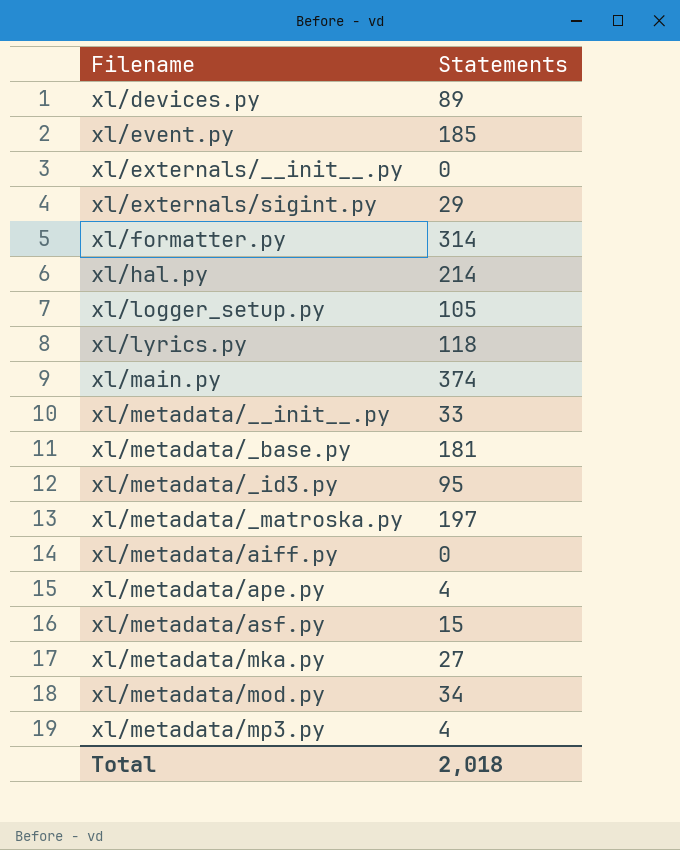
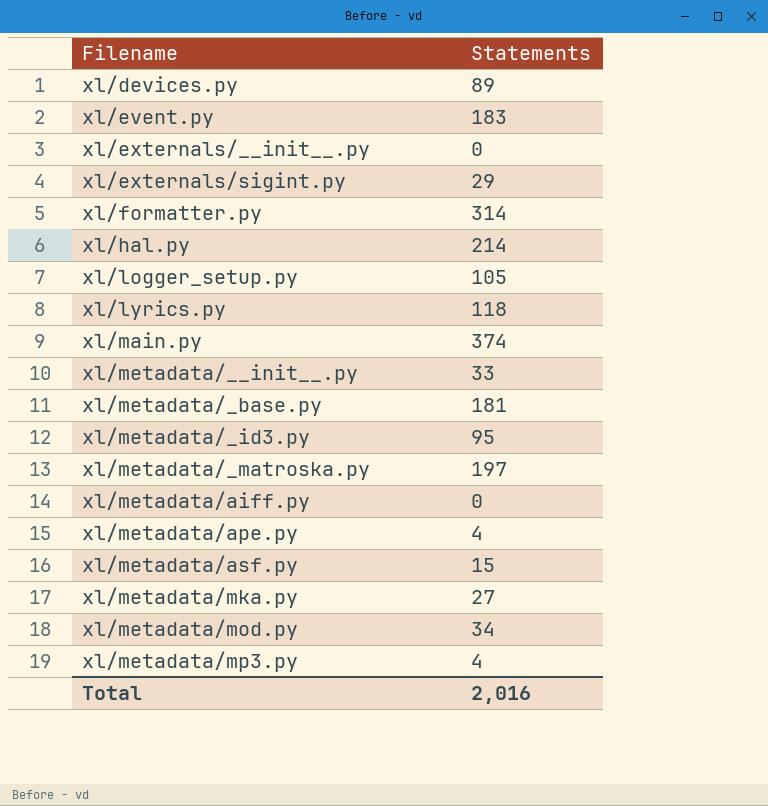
xl/event.py | Statements: 185 -> 183
Total | Statements: 2,018 -> 2,016

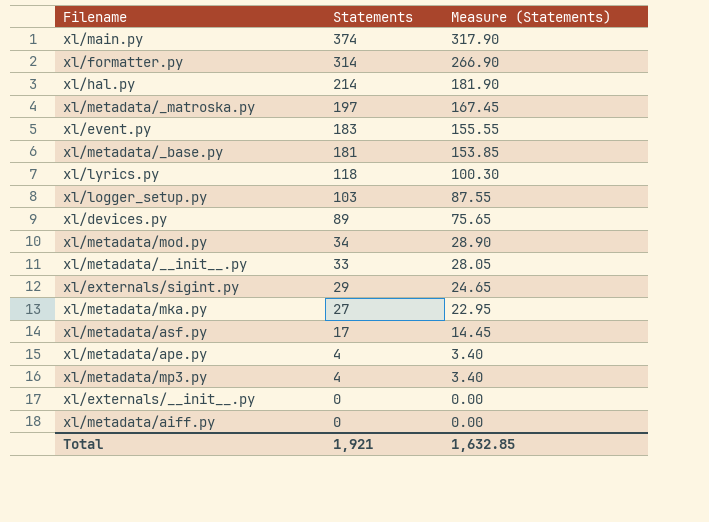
row order: Filename ascending -> Statements descending
column Measure (Statements) | formula: none -> [Statements] * 0.85
row xl/metadata/_id3.py: 95 -> none
xl/logger_setup.py | Statements: 105 -> 103
xl/metadata/asf.py | Statements: 15 -> 17
Total | Statements: 2,016 -> 1,921

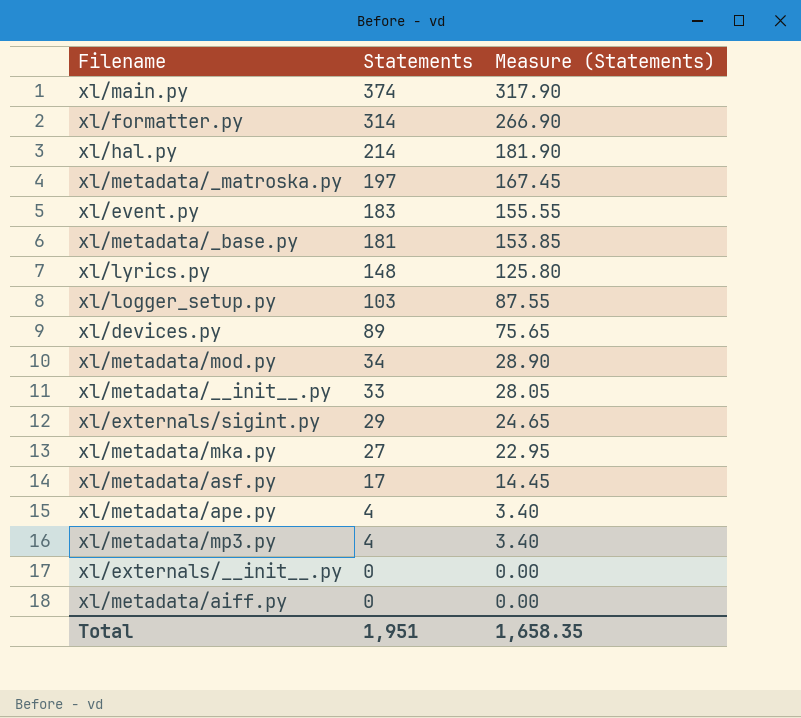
xl/lyrics.py | Statements: 118 -> 148
xl/lyrics.py | Measure (Statements): 100.30 -> 125.80
Total | Statements: 1,921 -> 1,951
Total | Measure (Statements): 1,632.85 -> 1,658.35

